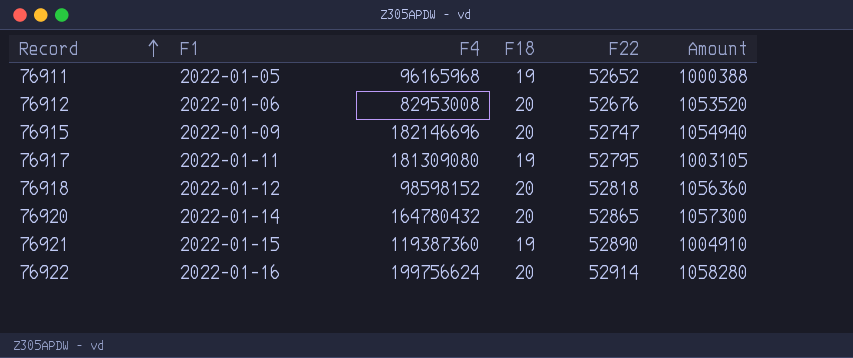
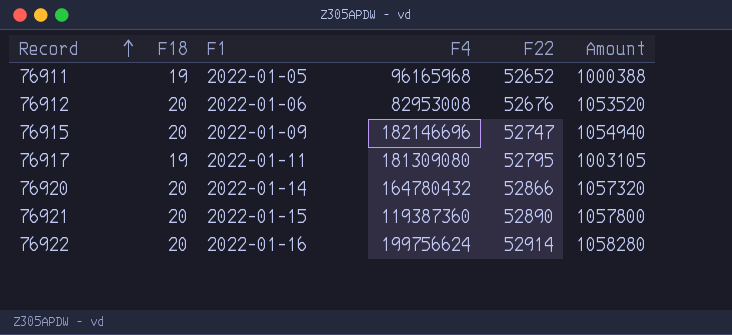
column F18 | position: 4 -> 2
row 76918: 2022-01-12 | 98598152 | 20 | 52818 | 1056360 -> none
76920 | F22: 52865 -> 52866
76920 | Amount: 1057300 -> 1057320
76921 | F18: 19 -> 20
76921 | Amount: 1004910 -> 1057800

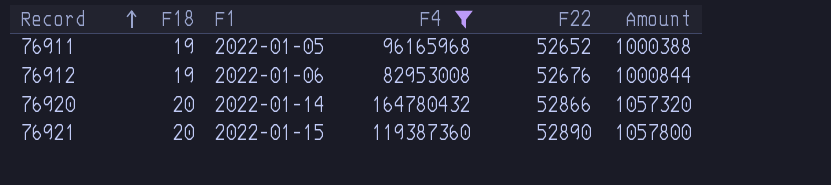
filter: none -> F4 <= 164780432
76912 | F18: 20 -> 19
76912 | Amount: 1053520 -> 1000844

